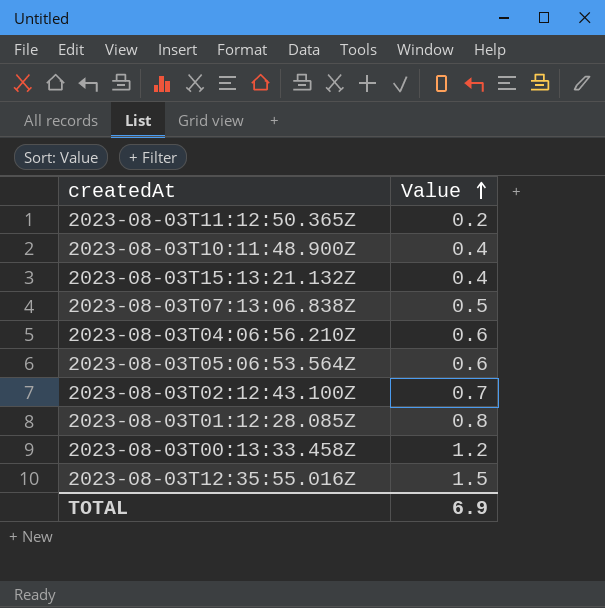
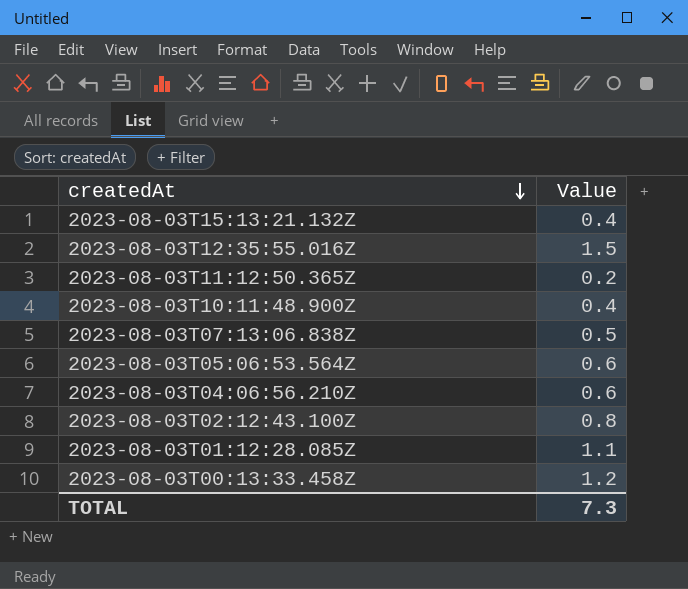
row order: Value ascending -> createdAt descending
2023-08-03T02:12:43.100Z | Value: 0.7 -> 0.8
2023-08-03T01:12:28.085Z | Value: 0.8 -> 1.1
TOTAL | Value: 6.9 -> 7.3

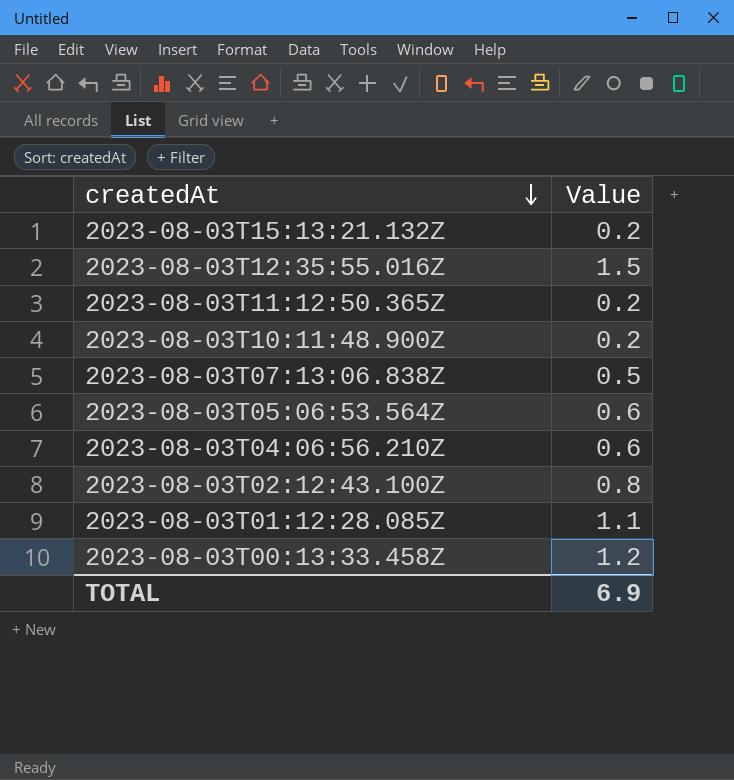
2023-08-03T15:13:21.132Z | Value: 0.4 -> 0.2
2023-08-03T10:11:48.900Z | Value: 0.4 -> 0.2
TOTAL | Value: 7.3 -> 6.9

